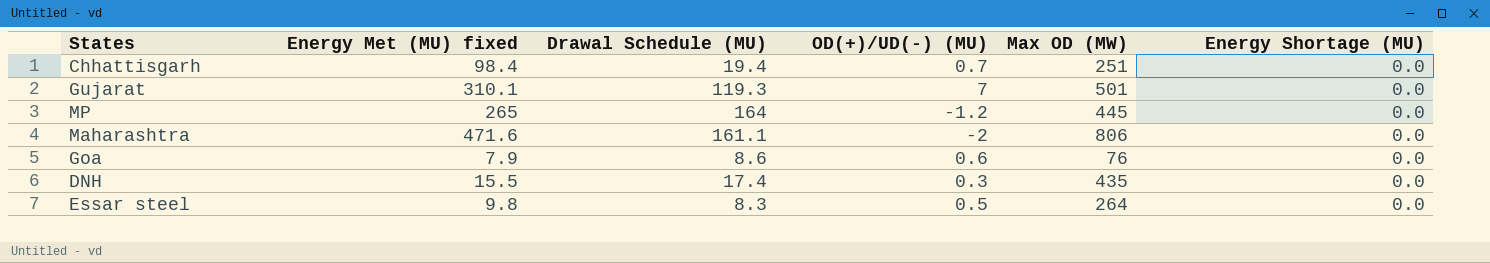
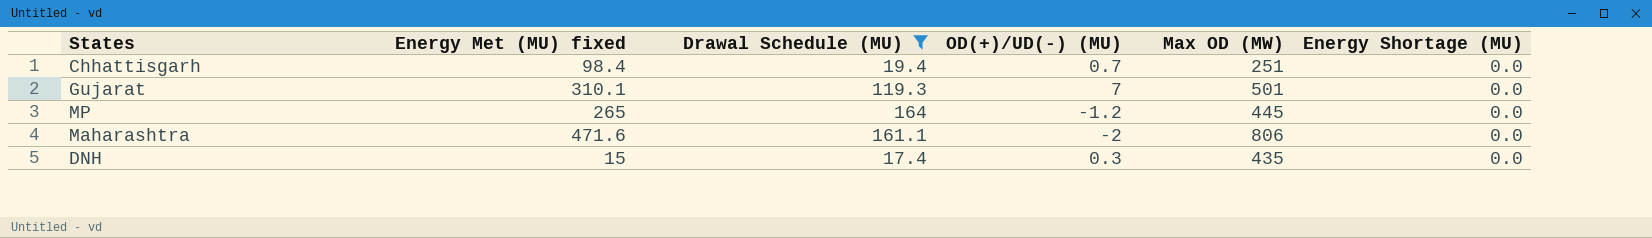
filter: none -> Drawal Schedule (MU) >= 17.4
DNH | Energy Met (MU) fixed: 15.5 -> 15

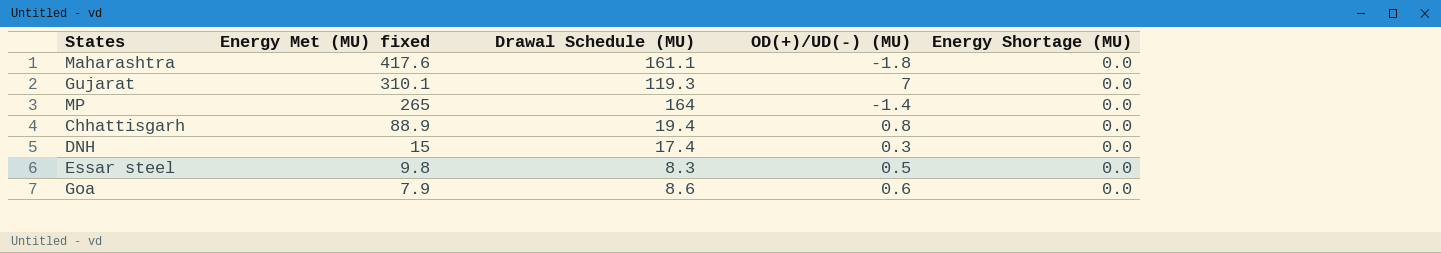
filter: Drawal Schedule (MU) >= 17.4 -> none
row order: none -> Energy Met (MU) fixed descending
column Max OD (MW) | position: 5 -> none
Maharashtra | Energy Met (MU) fixed: 471.6 -> 417.6
Maharashtra | OD(+)/UD(-) (MU): -2 -> -1.8
MP | OD(+)/UD(-) (MU): -1.2 -> -1.4
Chhattisgarh | Energy Met (MU) fixed: 98.4 -> 88.9
Chhattisgarh | OD(+)/UD(-) (MU): 0.7 -> 0.8

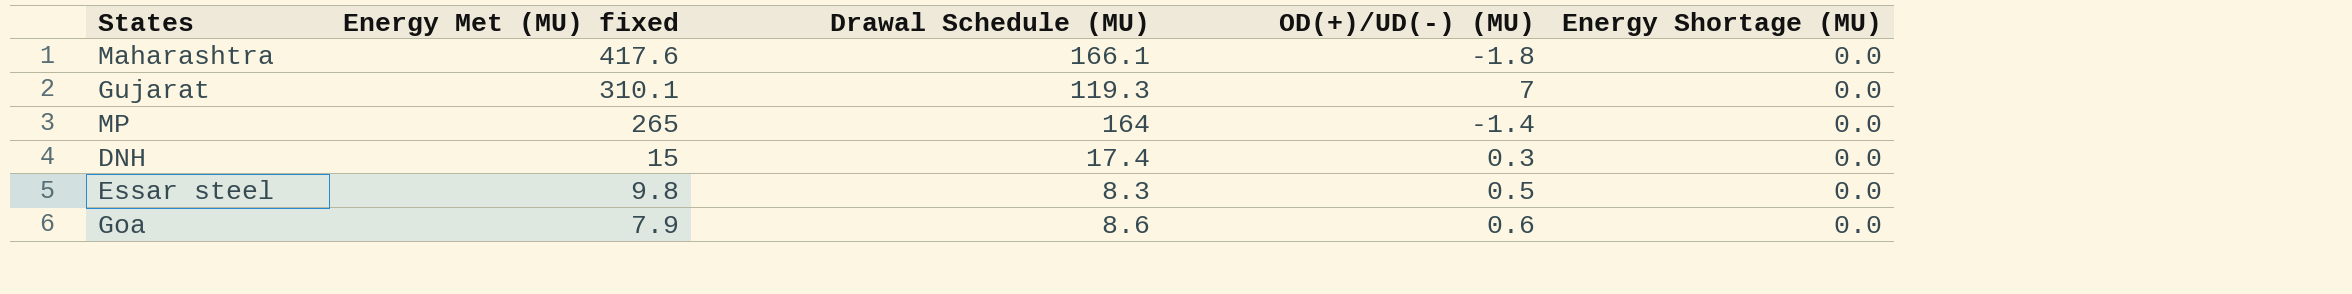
row Chhattisgarh: 88.9 | 19.4 | 0.8 | 0.0 -> none
Maharashtra | Drawal Schedule (MU): 161.1 -> 166.1

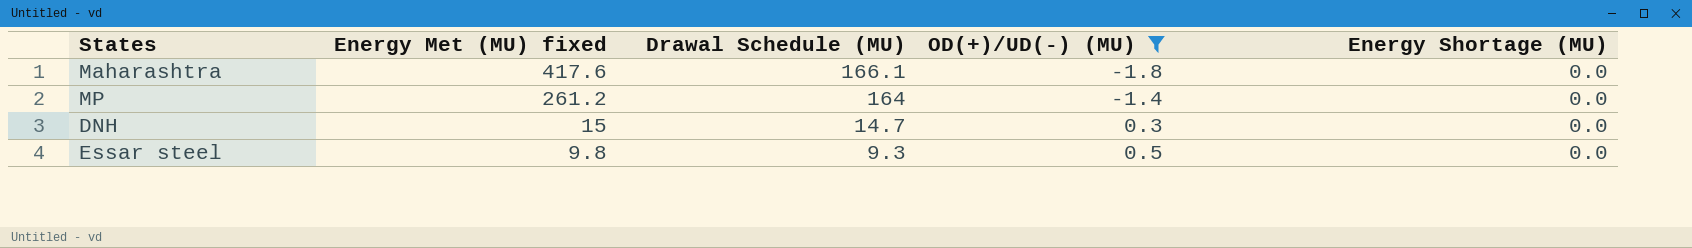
filter: none -> OD(+)/UD(-) (MU) <= 0.5
MP | Energy Met (MU) fixed: 265 -> 261.2
DNH | Drawal Schedule (MU): 17.4 -> 14.7
Essar steel | Drawal Schedule (MU): 8.3 -> 9.3

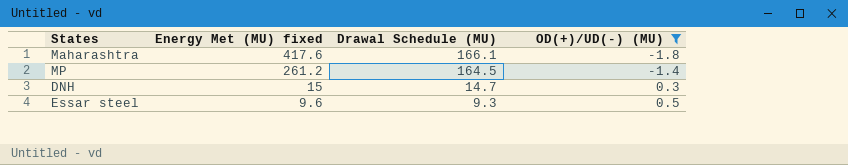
column Energy Shortage (MU) | position: 5 -> none
MP | Drawal Schedule (MU): 164 -> 164.5
Essar steel | Energy Met (MU) fixed: 9.8 -> 9.6

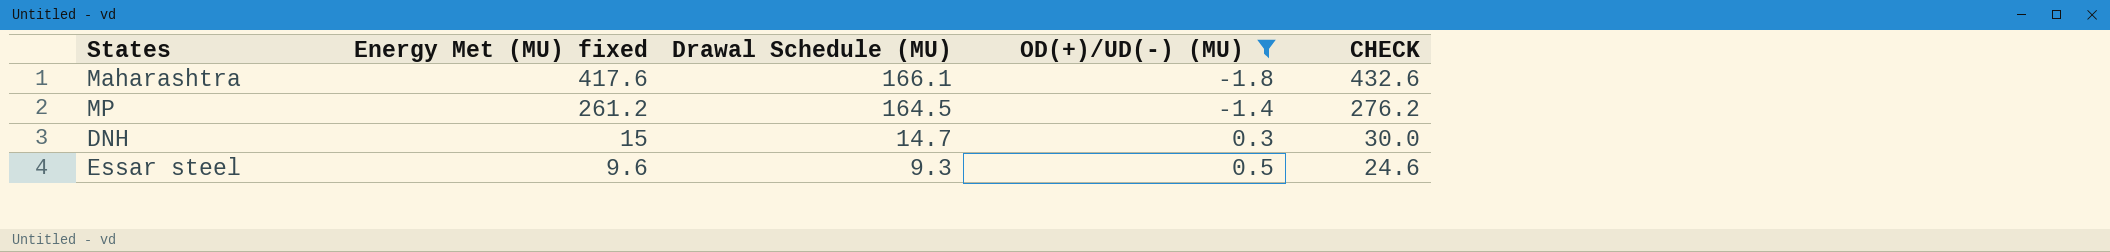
column CHECK | formula: none -> [Energy Met (MU) fixed] + 15

